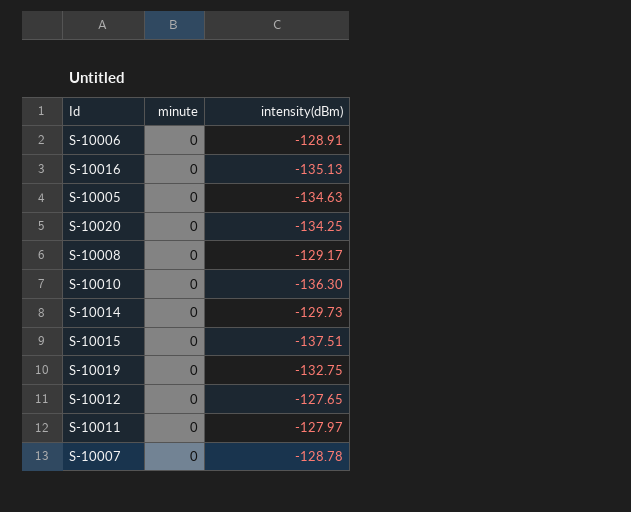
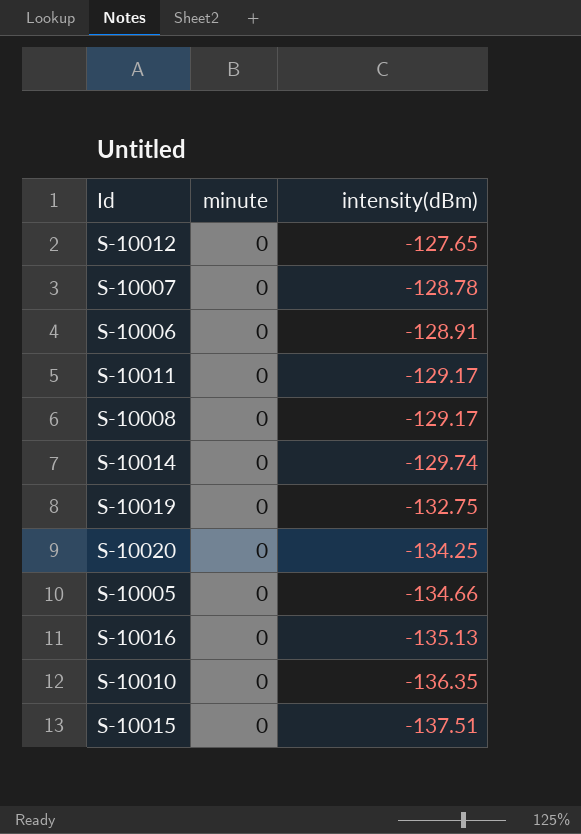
row order: none -> intensity(dBm) descending
S-10011 | intensity(dBm): -127.97 -> -129.17
S-10014 | intensity(dBm): -129.73 -> -129.74
S-10005 | intensity(dBm): -134.63 -> -134.66
S-10010 | intensity(dBm): -136.30 -> -136.35

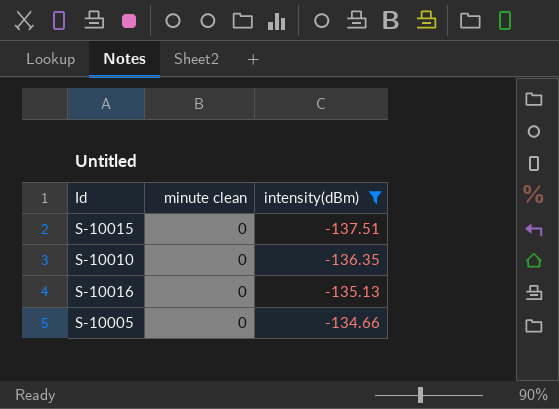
filter: none -> intensity(dBm) <= -134.66
row order: intensity(dBm) descending -> intensity(dBm) ascending
column name: minute -> minute clean

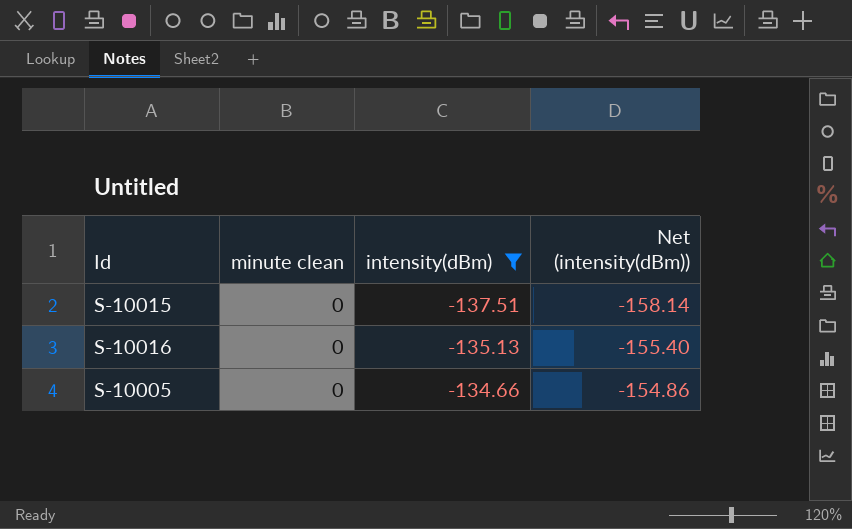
column Net (intensity(dBm)) | formula: none -> [intensity(dBm)] * 1.15
row S-10010: 0 | -136.35 -> none

